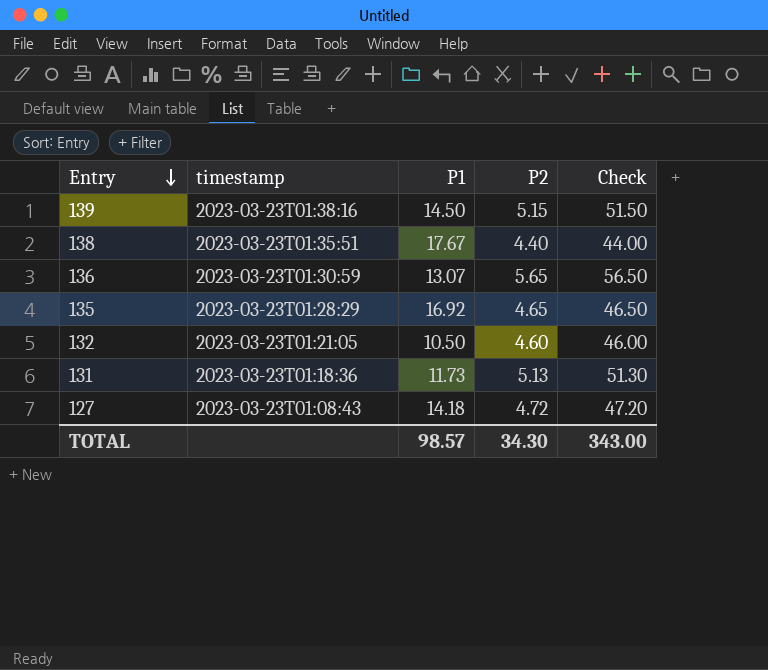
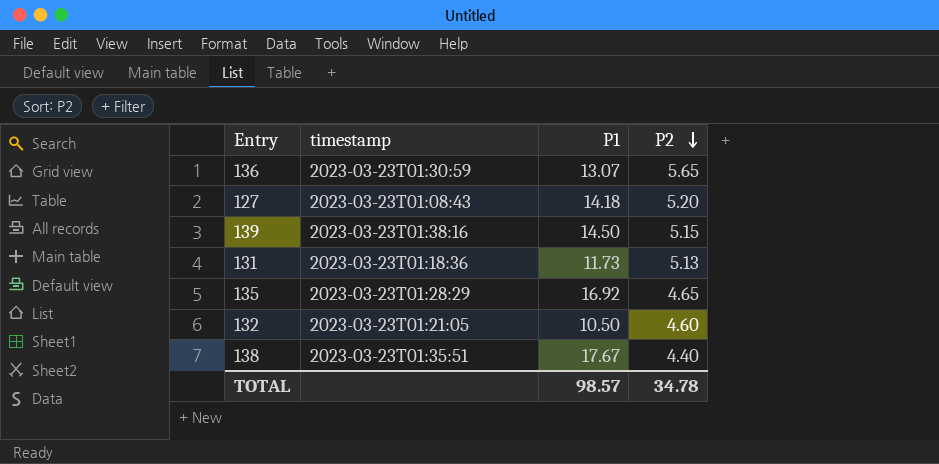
row order: Entry descending -> P2 descending
column Check | formula: [P2] * 10 -> none
127 | P2: 4.72 -> 5.20
TOTAL | P2: 34.30 -> 34.78

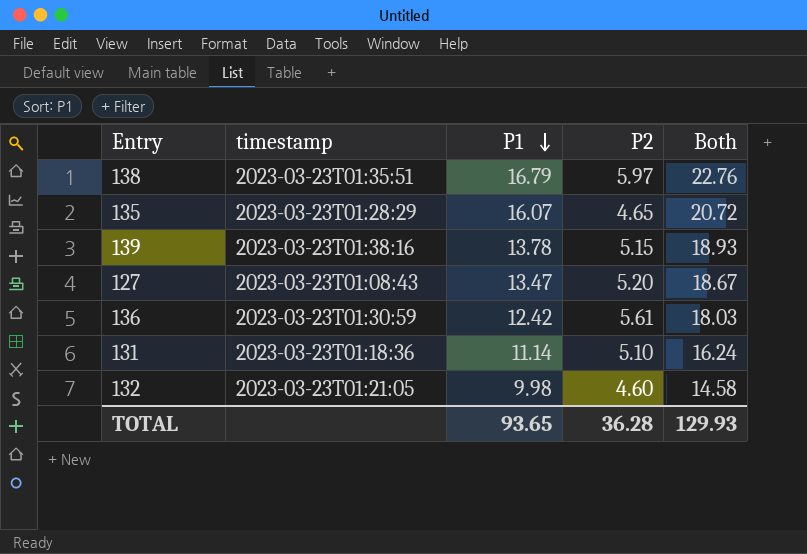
row order: P2 descending -> P1 descending
column Both | formula: none -> [P1] + [P2]
138 | P1: 17.67 -> 16.79
138 | P2: 4.40 -> 5.97
135 | P1: 16.92 -> 16.07
139 | P1: 14.50 -> 13.78
127 | P1: 14.18 -> 13.47
136 | P1: 13.07 -> 12.42
136 | P2: 5.65 -> 5.61
131 | P1: 11.73 -> 11.14
131 | P2: 5.13 -> 5.10
132 | P1: 10.50 -> 9.98
TOTAL | P1: 98.57 -> 93.65
TOTAL | P2: 34.78 -> 36.28

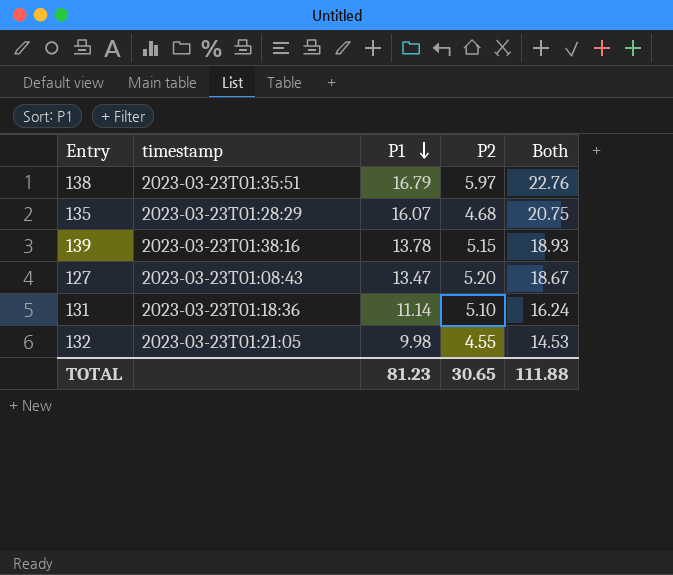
row 136: 2023-03-23T01:30:59 | 12.42 | 5.61 | 18.03 -> none
135 | P2: 4.65 -> 4.68
135 | Both: 20.72 -> 20.75
132 | P2: 4.60 -> 4.55
132 | Both: 14.58 -> 14.53
TOTAL | P1: 93.65 -> 81.23
TOTAL | P2: 36.28 -> 30.65
TOTAL | Both: 129.93 -> 111.88

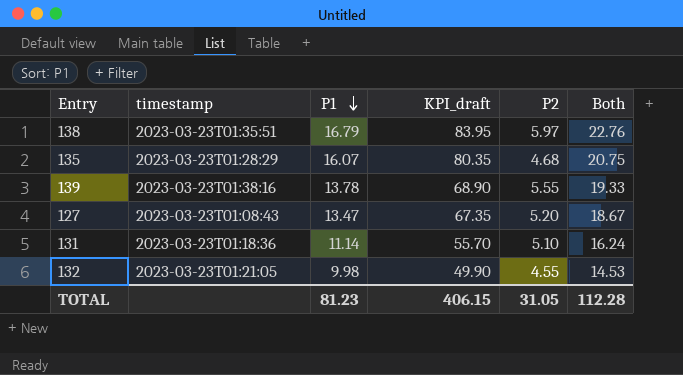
column KPI_draft | formula: none -> [P1] * 5
139 | P2: 5.15 -> 5.55
139 | Both: 18.93 -> 19.33
TOTAL | P2: 30.65 -> 31.05
TOTAL | Both: 111.88 -> 112.28

